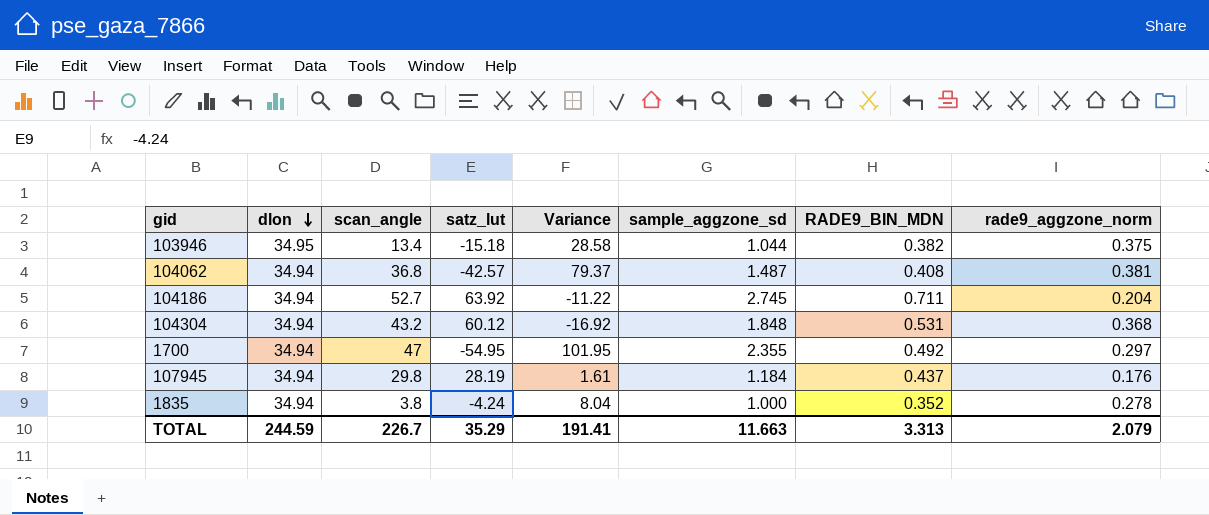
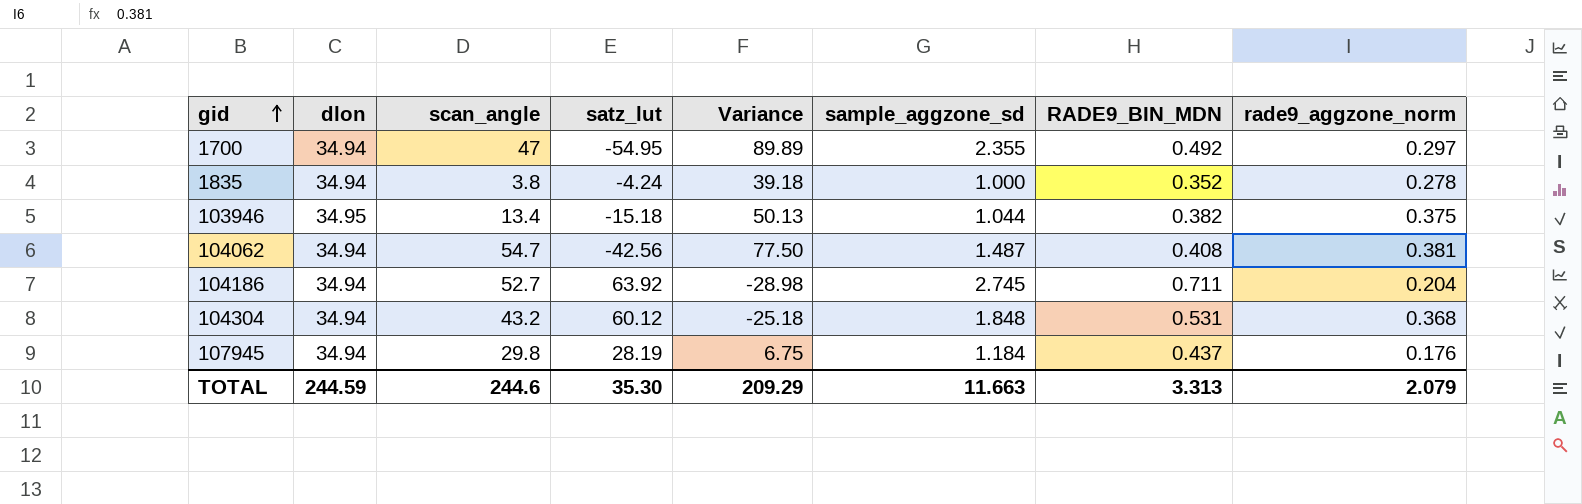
row order: dlon descending -> gid ascending
column Variance | formula: [scan_angle] - [satz_lut] -> [dlon] - [satz_lut]
104062 | scan_angle: 36.8 -> 54.7
104062 | satz_lut: -42.57 -> -42.56
TOTAL | scan_angle: 226.7 -> 244.6
TOTAL | satz_lut: 35.29 -> 35.30
TOTAL | Variance: 191.41 -> 209.29

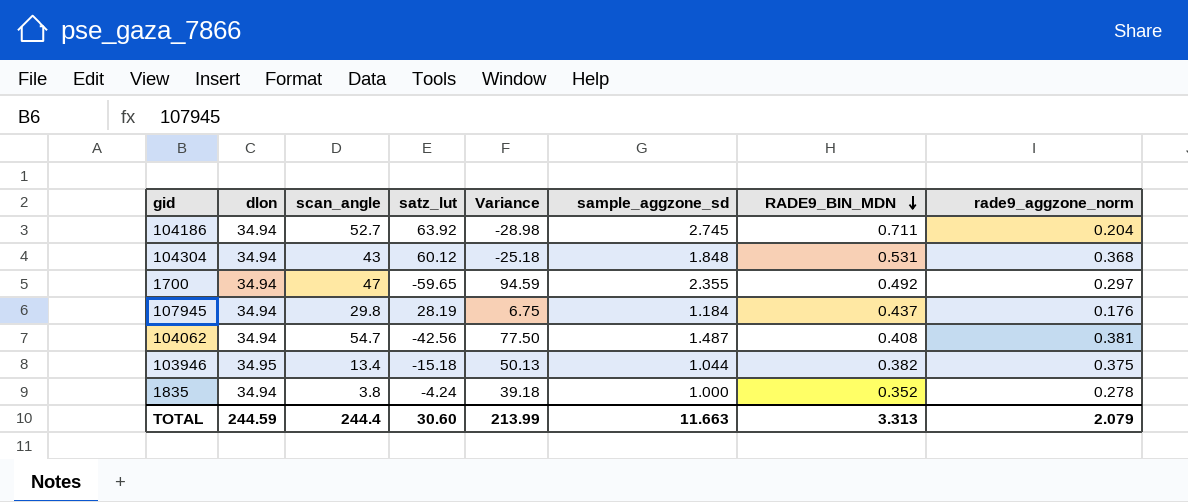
row order: gid ascending -> RADE9_BIN_MDN descending
104304 | scan_angle: 43.2 -> 43
1700 | satz_lut: -54.95 -> -59.65
1700 | Variance: 89.89 -> 94.59
TOTAL | scan_angle: 244.6 -> 244.4
TOTAL | satz_lut: 35.30 -> 30.60
TOTAL | Variance: 209.29 -> 213.99

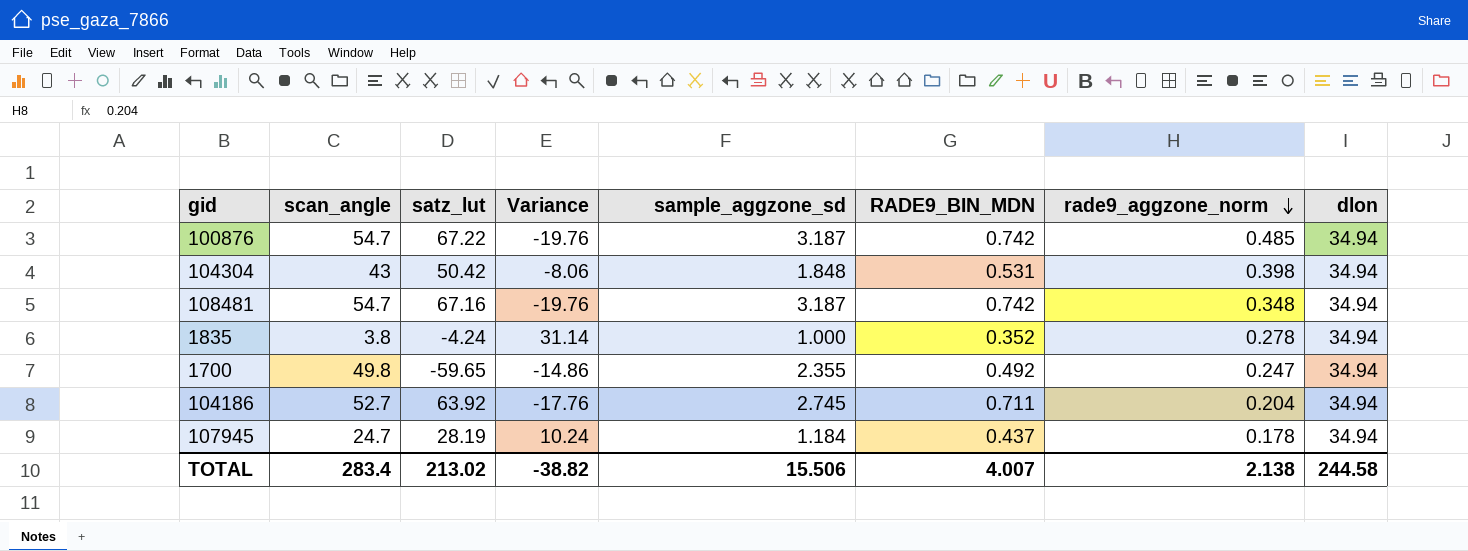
row order: RADE9_BIN_MDN descending -> rade9_aggzone_norm descending
column Variance | formula: [dlon] - [satz_lut] -> [dlon] - [scan_angle]
column dlon | position: 2 -> 8
row 104062: 34.94 | 54.7 | -42.56 | 77.50 | 1.487 | 0.408 | 0.381 -> none
row 103946: 34.95 | 13.4 | -15.18 | 50.13 | 1.044 | 0.382 | 0.375 -> none
row 100876: none -> 54.7 | 67.22 | -19.76 | 3.187 | 0.742 | 0.485 | 34.94
104304 | satz_lut: 60.12 -> 50.42
104304 | rade9_aggzone_norm: 0.368 -> 0.398
row 108481: none -> 54.7 | 67.16 | -19.76 | 3.187 | 0.742 | 0.348 | 34.94
1700 | scan_angle: 47 -> 49.8
1700 | rade9_aggzone_norm: 0.297 -> 0.247
107945 | scan_angle: 29.8 -> 24.7
107945 | rade9_aggzone_norm: 0.176 -> 0.178
TOTAL | scan_angle: 244.4 -> 283.4
TOTAL | satz_lut: 30.60 -> 213.02
TOTAL | Variance: 213.99 -> -38.82
TOTAL | sample_aggzone_sd: 11.663 -> 15.506
TOTAL | RADE9_BIN_MDN: 3.313 -> 4.007
TOTAL | rade9_aggzone_norm: 2.079 -> 2.138
TOTAL | dlon: 244.59 -> 244.58

